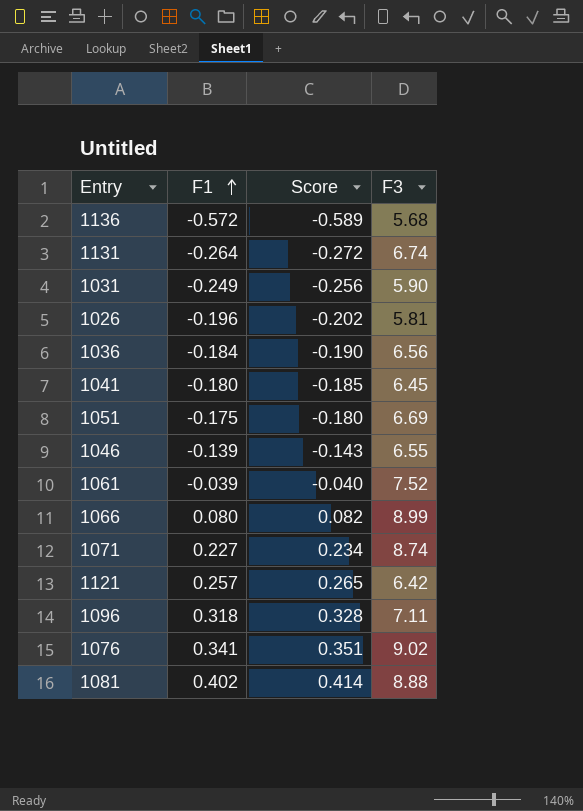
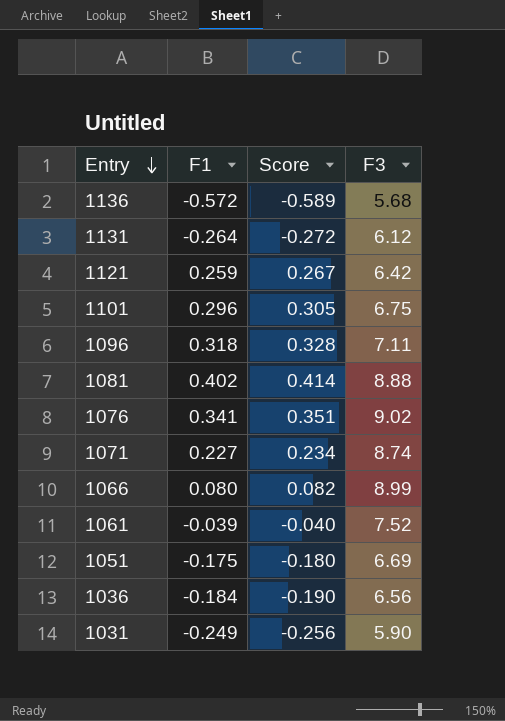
row order: F1 ascending -> Entry descending
row 1026: -0.196 | -0.202 | 5.81 -> none
row 1041: -0.180 | -0.185 | 6.45 -> none
row 1046: -0.139 | -0.143 | 6.55 -> none
1131 | F3: 6.74 -> 6.12
1121 | F1: 0.257 -> 0.259
1121 | Score: 0.265 -> 0.267
row 1101: none -> 0.296 | 0.305 | 6.75

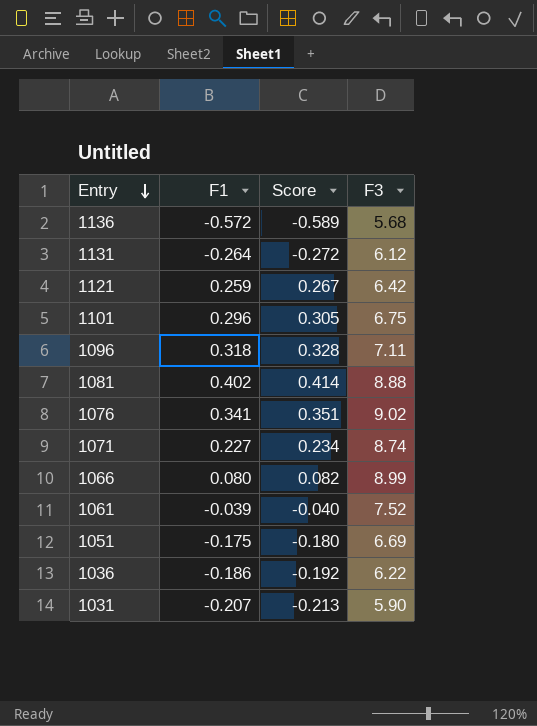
1036 | F1: -0.184 -> -0.186
1036 | Score: -0.190 -> -0.192
1036 | F3: 6.56 -> 6.22
1031 | F1: -0.249 -> -0.207
1031 | Score: -0.256 -> -0.213

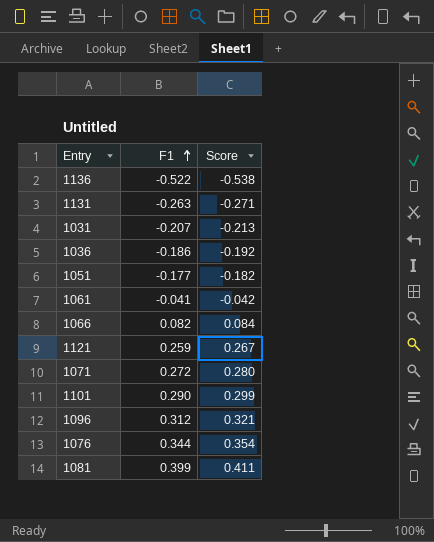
row order: Entry descending -> F1 ascending
column F3 | position: 4 -> none
1136 | F1: -0.572 -> -0.522
1136 | Score: -0.589 -> -0.538
1131 | F1: -0.264 -> -0.263
1131 | Score: -0.272 -> -0.271
1051 | F1: -0.175 -> -0.177
1051 | Score: -0.180 -> -0.182
1061 | F1: -0.039 -> -0.041
1061 | Score: -0.040 -> -0.042
1066 | F1: 0.080 -> 0.082
1066 | Score: 0.082 -> 0.084
1071 | F1: 0.227 -> 0.272
1071 | Score: 0.234 -> 0.280
1101 | F1: 0.296 -> 0.290
1101 | Score: 0.305 -> 0.299
1096 | F1: 0.318 -> 0.312
1096 | Score: 0.328 -> 0.321
1076 | F1: 0.341 -> 0.344
1076 | Score: 0.351 -> 0.354
1081 | F1: 0.402 -> 0.399
1081 | Score: 0.414 -> 0.411

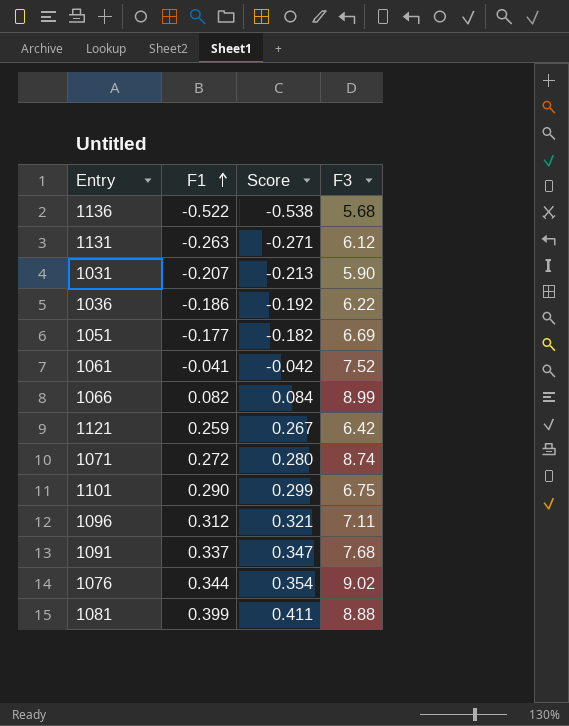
column F3 | position: none -> 4
row 1091: none -> 0.337 | 0.347 | 7.68

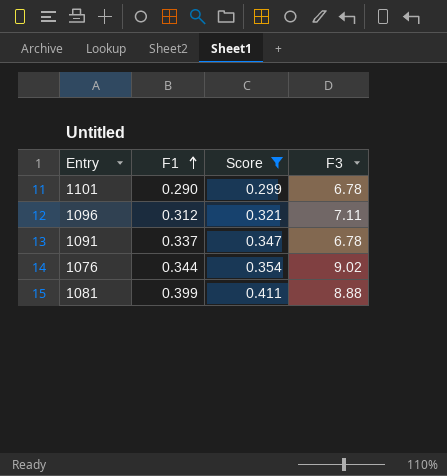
filter: none -> Score >= 0.299
1101 | F3: 6.75 -> 6.78
1091 | F3: 7.68 -> 6.78

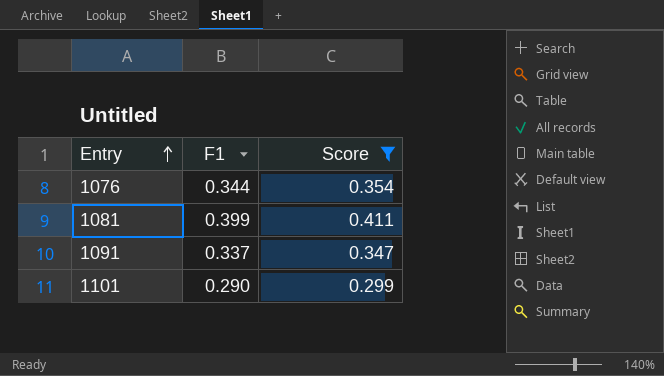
row order: F1 ascending -> Entry ascending
column F3 | position: 4 -> none
row 1096: 0.312 | 0.321 | 7.11 -> none

